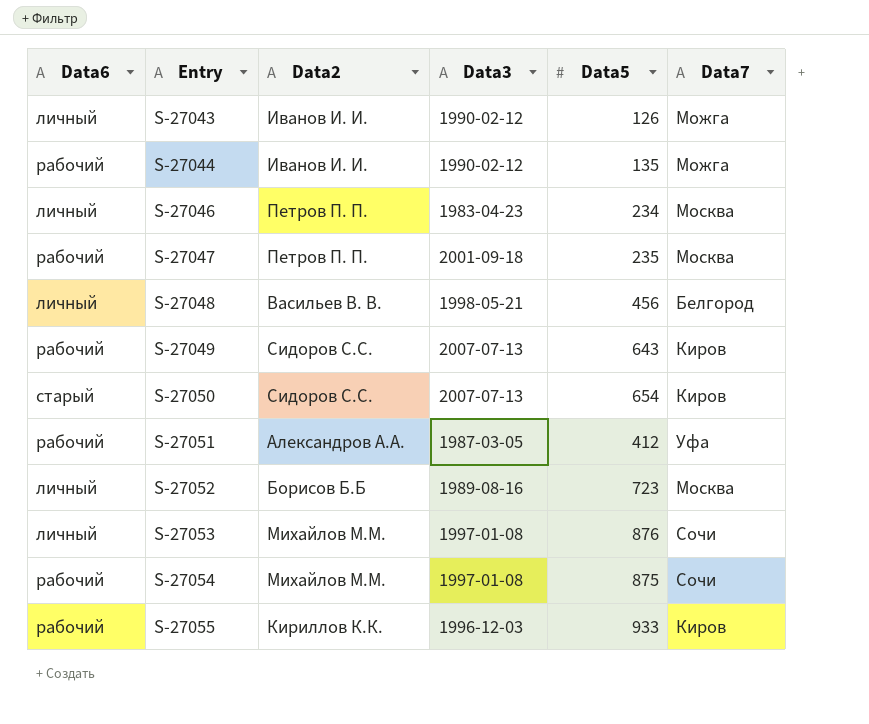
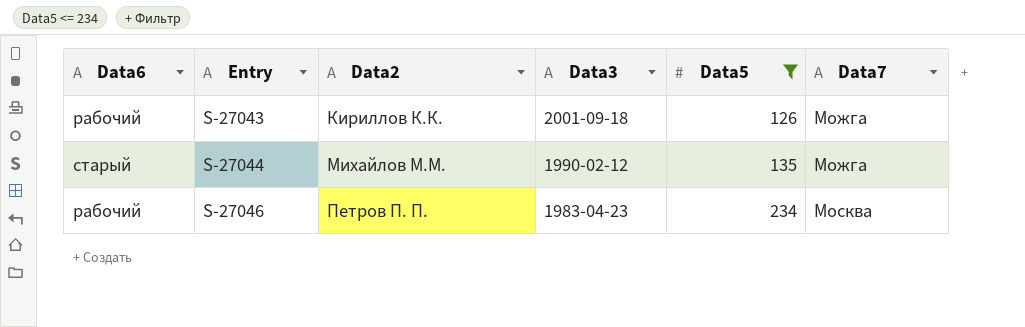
filter: none -> Data5 <= 234
S-27043 | Data6: личный -> рабочий
S-27043 | Data2: Иванов И. И. -> Кириллов К.К.
S-27043 | Data3: 1990-02-12 -> 2001-09-18
S-27044 | Data6: рабочий -> старый
S-27044 | Data2: Иванов И. И. -> Михайлов М.М.
S-27046 | Data6: личный -> рабочий

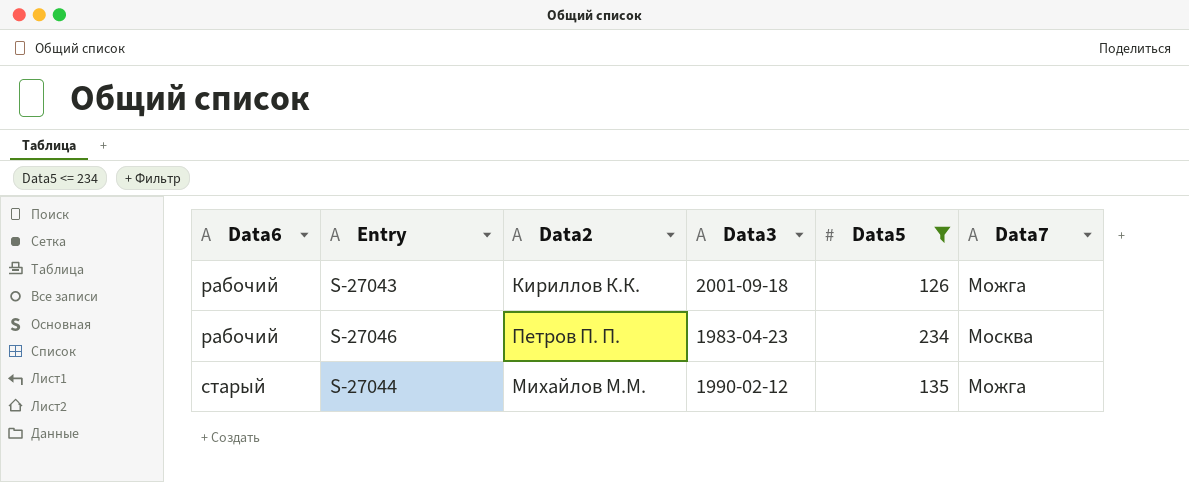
row order: Entry ascending -> Data6 ascending

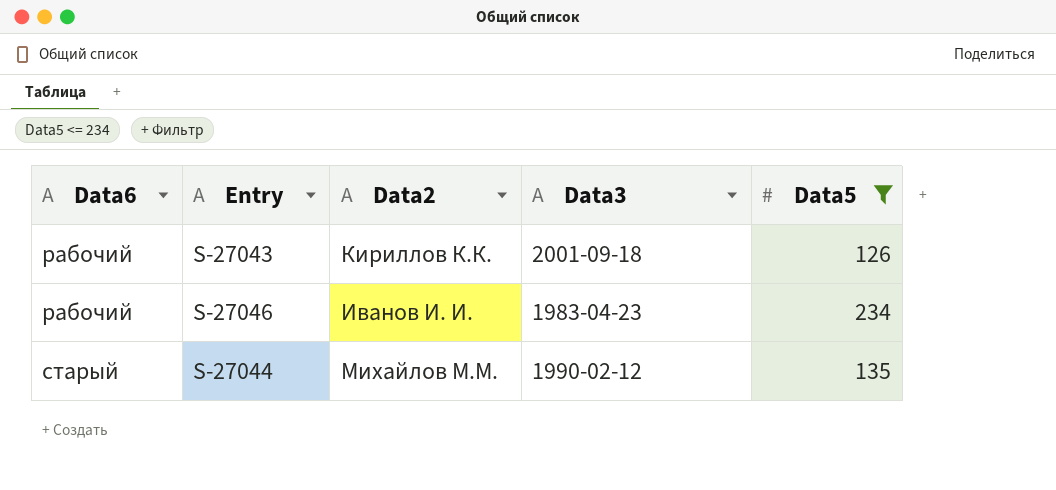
column Data7 | position: 6 -> none
S-27046 | Data2: Петров П. П. -> Иванов И. И.

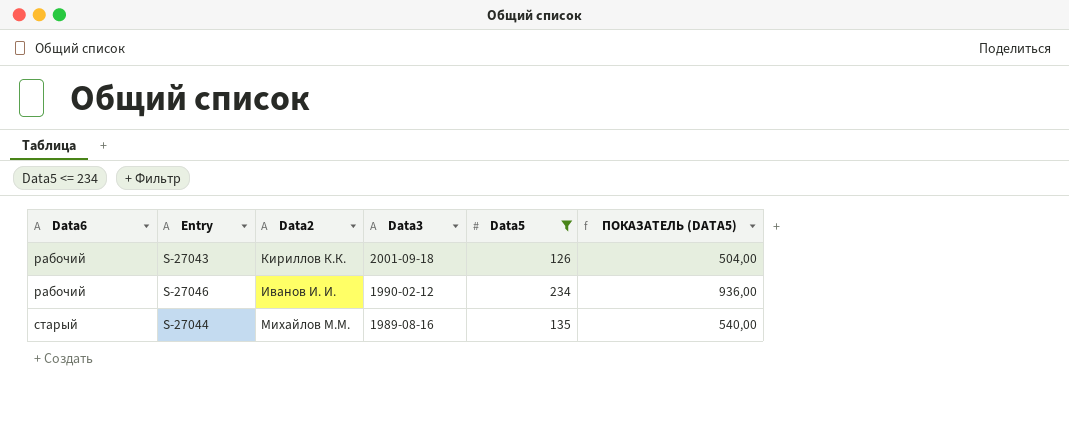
column ПОКАЗАТЕЛЬ (DATA5) | formula: none -> [Data5] * 4
S-27046 | Data3: 1983-04-23 -> 1990-02-12
S-27044 | Data3: 1990-02-12 -> 1989-08-16

